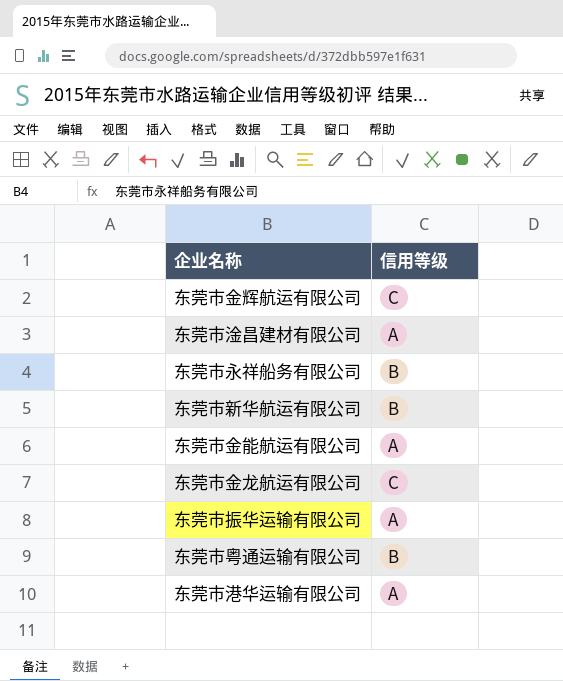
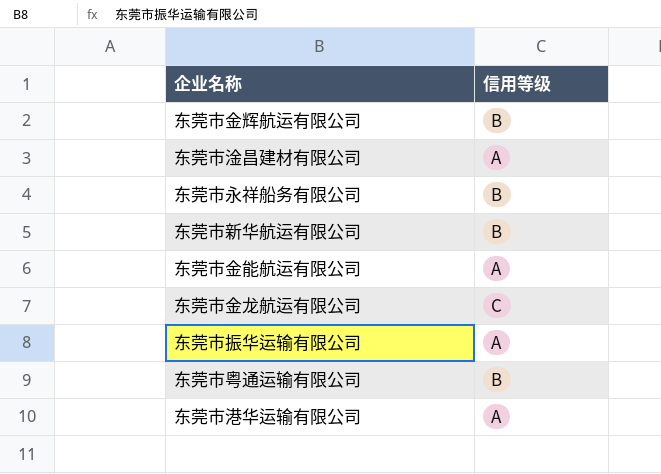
东莞市金辉航运有限公司 | 信用等级: C -> B

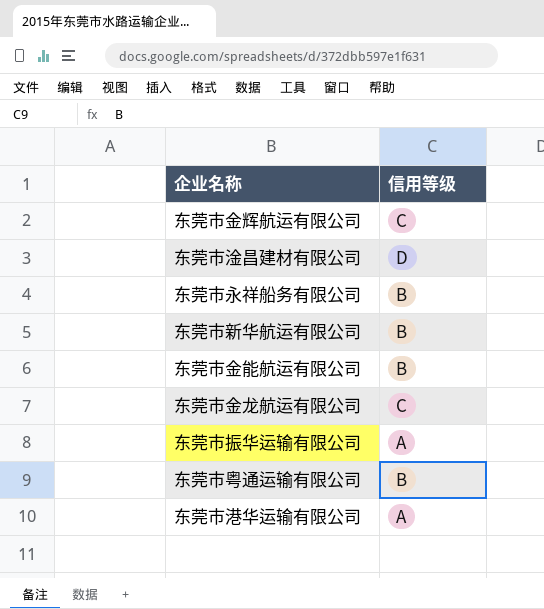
东莞市金辉航运有限公司 | 信用等级: B -> C
东莞市淦昌建材有限公司 | 信用等级: A -> D
东莞市金能航运有限公司 | 信用等级: A -> B

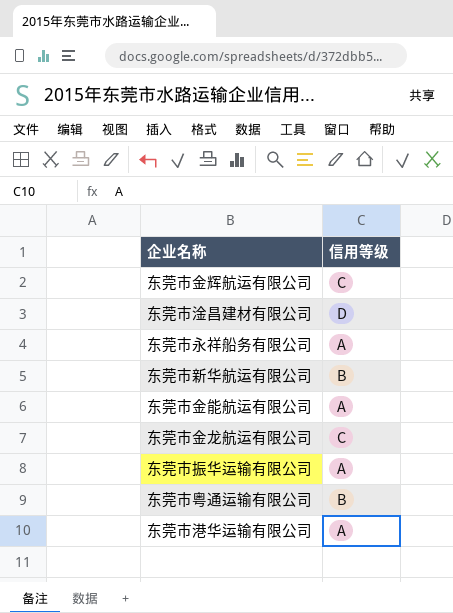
东莞市永祥船务有限公司 | 信用等级: B -> A
东莞市金能航运有限公司 | 信用等级: B -> A

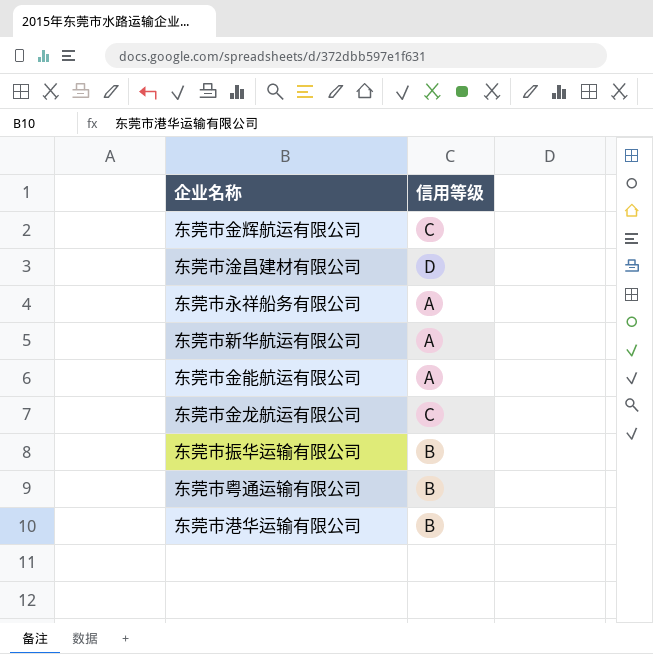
东莞市新华航运有限公司 | 信用等级: B -> A
东莞市振华运输有限公司 | 信用等级: A -> B
东莞市港华运输有限公司 | 信用等级: A -> B

